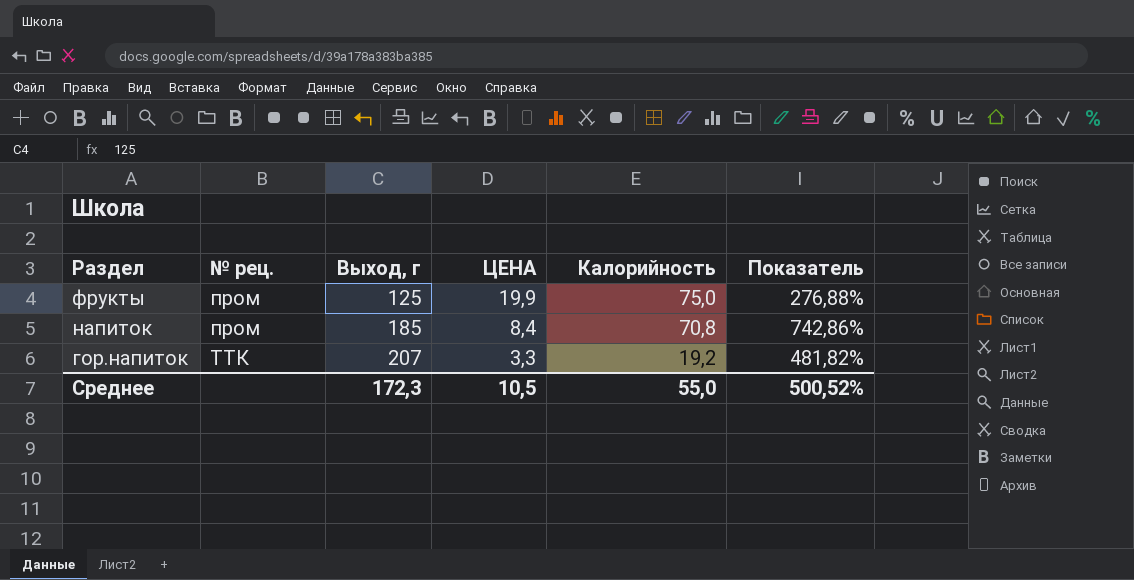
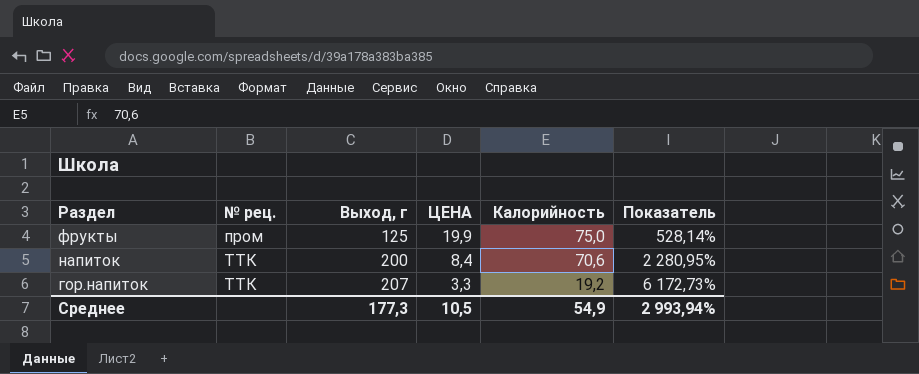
column Показатель | formula: ([Калорийность] - [ЦЕНА]) / [ЦЕНА] -> ([Выход, г] - [ЦЕНА]) / [ЦЕНА]
напиток | № рец.: пром -> ТТК
напиток | Выход, г: 185 -> 200
напиток | Калорийность: 70,8 -> 70,6
Среднее | Выход, г: 172,3 -> 177,3
Среднее | Калорийность: 55,0 -> 54,9
Среднее | Показатель: 500,52% -> 2 993,94%

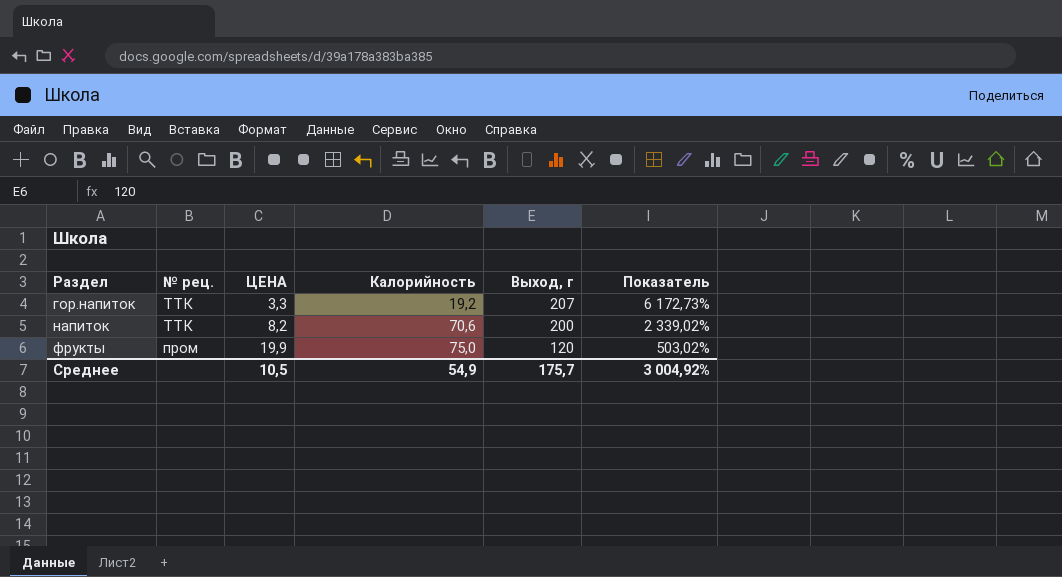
row order: Раздел descending -> Раздел ascending
column Выход, г | position: 3 -> 5
напиток | ЦЕНА: 8,4 -> 8,2
напиток | Показатель: 2 280,95% -> 2 339,02%
фрукты | Выход, г: 125 -> 120
фрукты | Показатель: 528,14% -> 503,02%
Среднее | Выход, г: 177,3 -> 175,7
Среднее | Показатель: 2 993,94% -> 3 004,92%

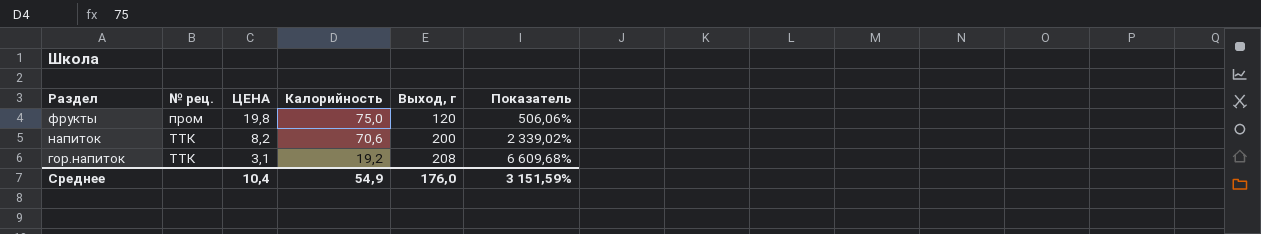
row order: Раздел ascending -> Раздел descending
фрукты | ЦЕНА: 19,9 -> 19,8
фрукты | Показатель: 503,02% -> 506,06%
гор.напиток | ЦЕНА: 3,3 -> 3,1
гор.напиток | Выход, г: 207 -> 208
гор.напиток | Показатель: 6 172,73% -> 6 609,68%
Среднее | ЦЕНА: 10,5 -> 10,4
Среднее | Выход, г: 175,7 -> 176,0
Среднее | Показатель: 3 004,92% -> 3 151,59%

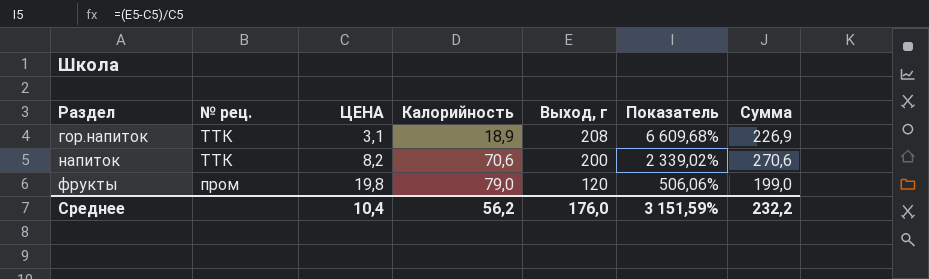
row order: Раздел descending -> Раздел ascending
column Сумма | formula: none -> [Калорийность] + [Выход, г]
гор.напиток | Калорийность: 19,2 -> 18,9
фрукты | Калорийность: 75,0 -> 79,0
Среднее | Калорийность: 54,9 -> 56,2

